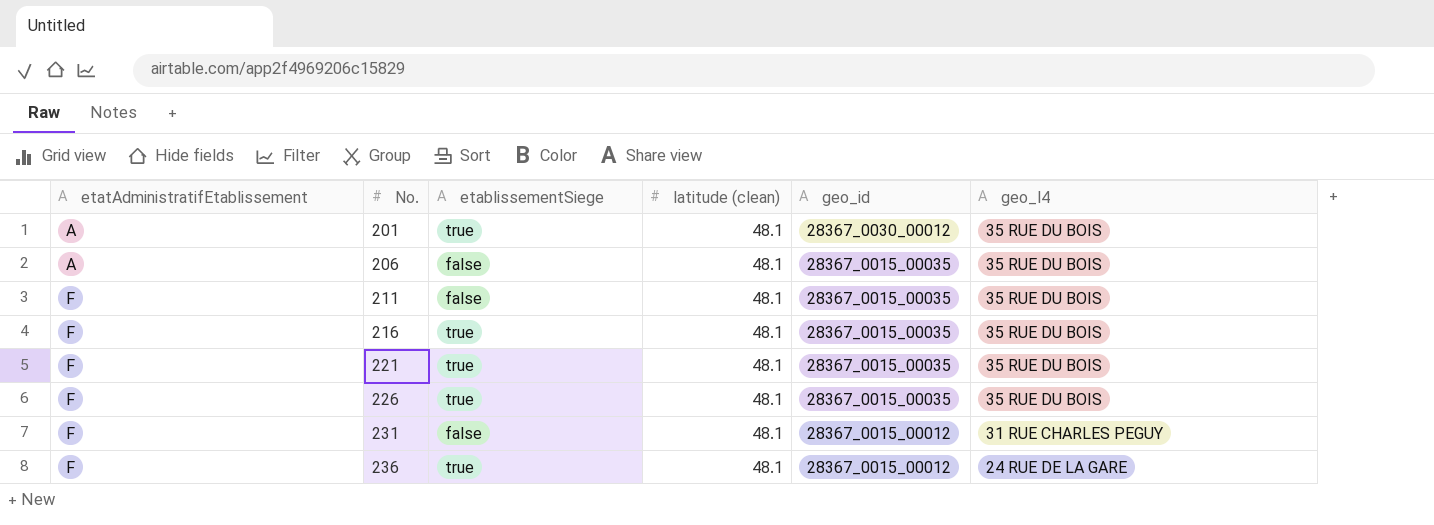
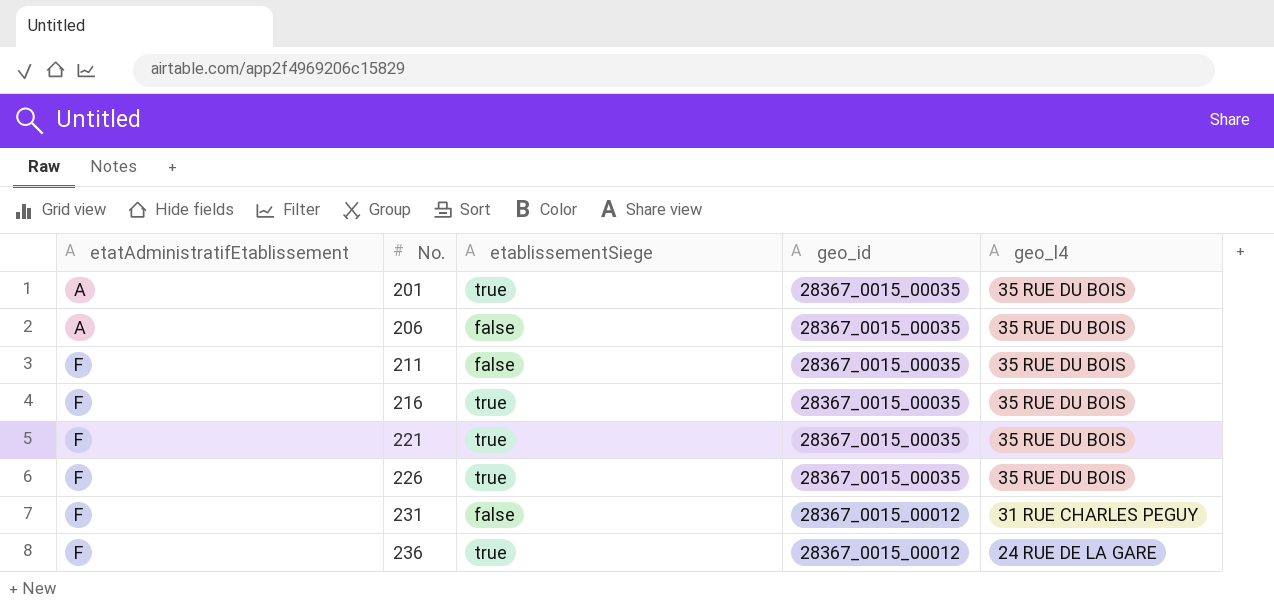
column latitude (clean) | position: 4 -> none
201 | geo_id: 28367_0030_00012 -> 28367_0015_00035

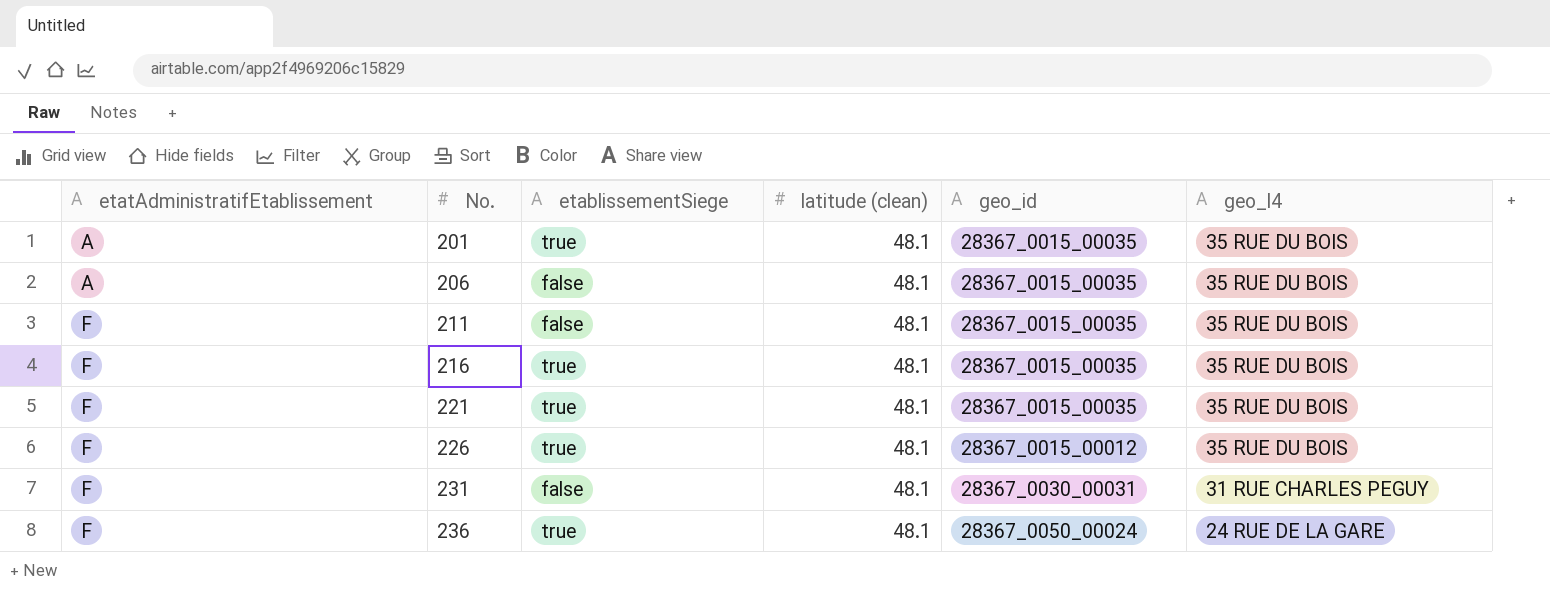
column latitude (clean) | position: none -> 4
226 | geo_id: 28367_0015_00035 -> 28367_0015_00012
231 | geo_id: 28367_0015_00012 -> 28367_0030_00031
236 | geo_id: 28367_0015_00012 -> 28367_0050_00024

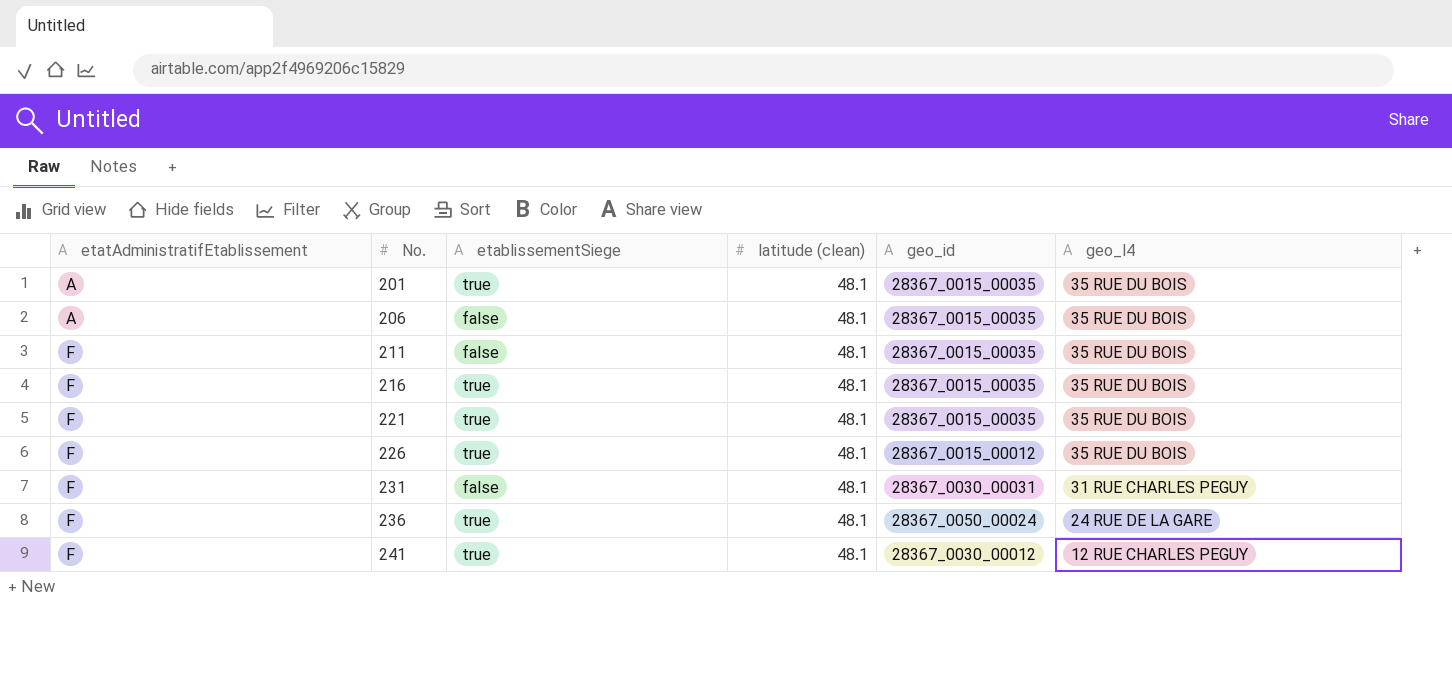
row 241: none -> F | true | 48.1 | 28367_0030_00012 | 12 RUE CHARLES PEGUY

